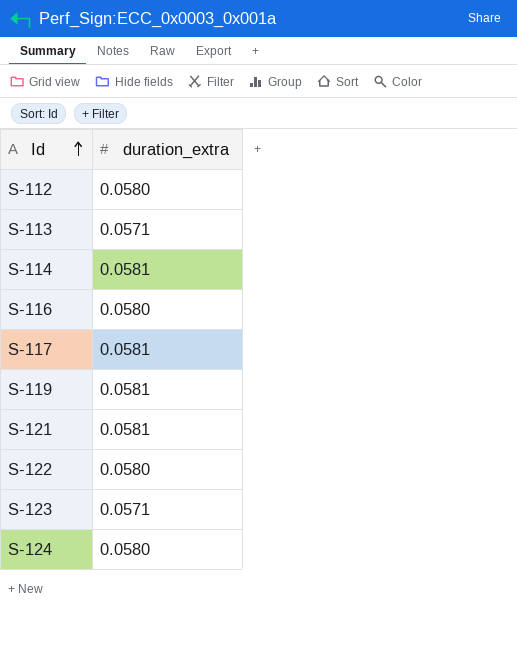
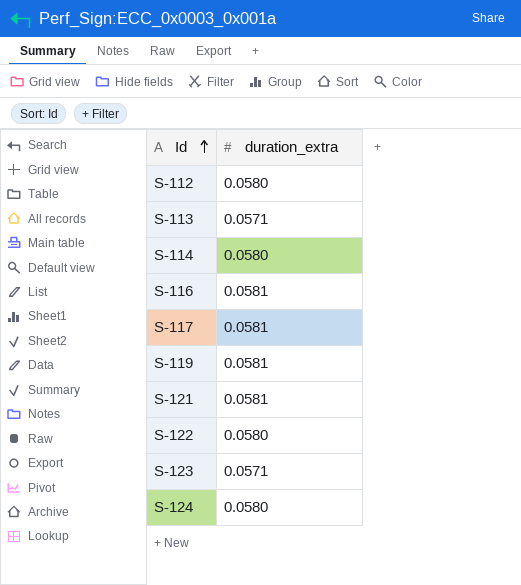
S-114 | duration_extra: 0.0581 -> 0.0580
S-116 | duration_extra: 0.0580 -> 0.0581

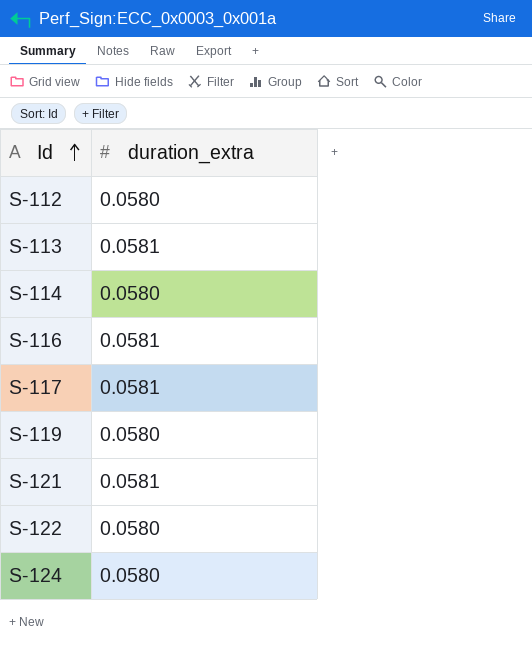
row S-123: 0.0571 -> none
S-113 | duration_extra: 0.0571 -> 0.0581
S-119 | duration_extra: 0.0581 -> 0.0580

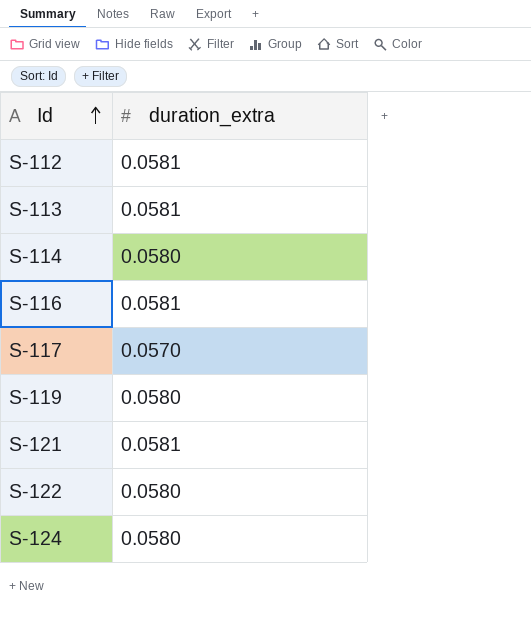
S-112 | duration_extra: 0.0580 -> 0.0581
S-117 | duration_extra: 0.0581 -> 0.0570

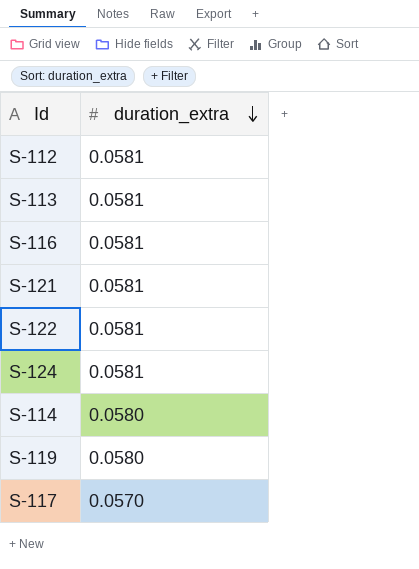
row order: Id ascending -> duration_extra descending
S-122 | duration_extra: 0.0580 -> 0.0581
S-124 | duration_extra: 0.0580 -> 0.0581

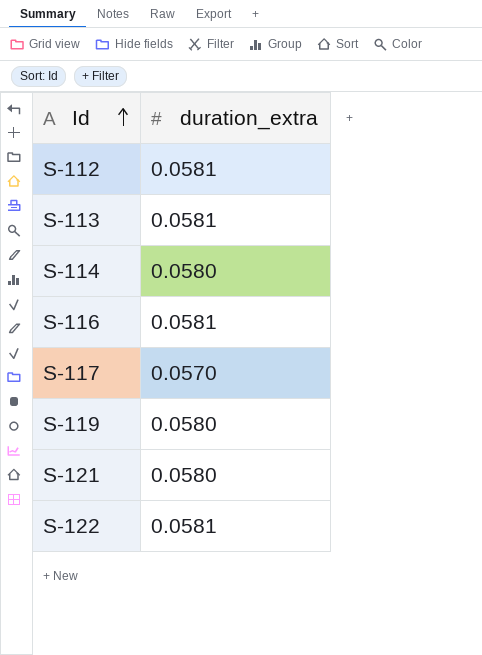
row order: duration_extra descending -> Id ascending
row S-124: 0.0581 -> none
S-121 | duration_extra: 0.0581 -> 0.0580

